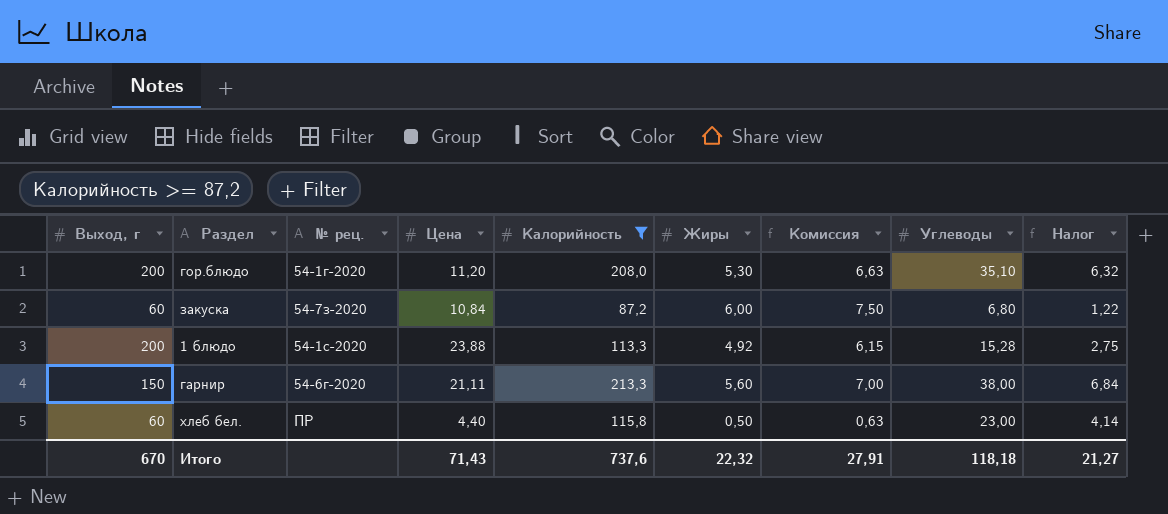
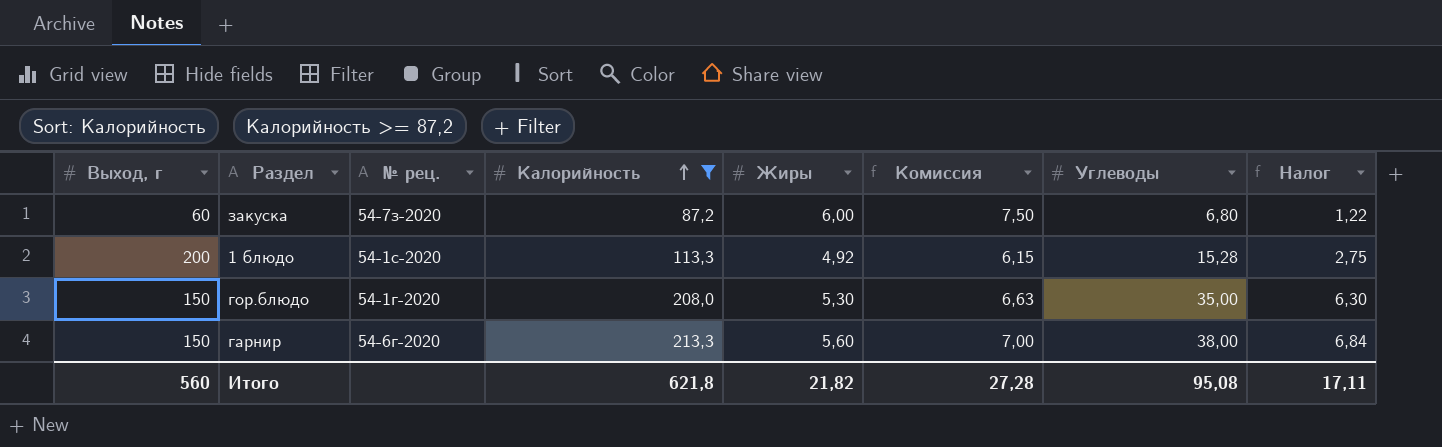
row order: none -> Калорийность ascending
column Цена | position: 4 -> none
row хлеб бел.: 60 | ПР | 4,40 | 115,8 | 0,50 | 0,63 | 23,00 | 4,14 -> none
гор.блюдо | Выход, г: 200 -> 150
гор.блюдо | Углеводы: 35,10 -> 35,00
гор.блюдо | Налог: 6,32 -> 6,30
Итого | Выход, г: 670 -> 560
Итого | Калорийность: 737,6 -> 621,8
Итого | Жиры: 22,32 -> 21,82
Итого | Комиссия: 27,91 -> 27,28
Итого | Углеводы: 118,18 -> 95,08
Итого | Налог: 21,27 -> 17,11

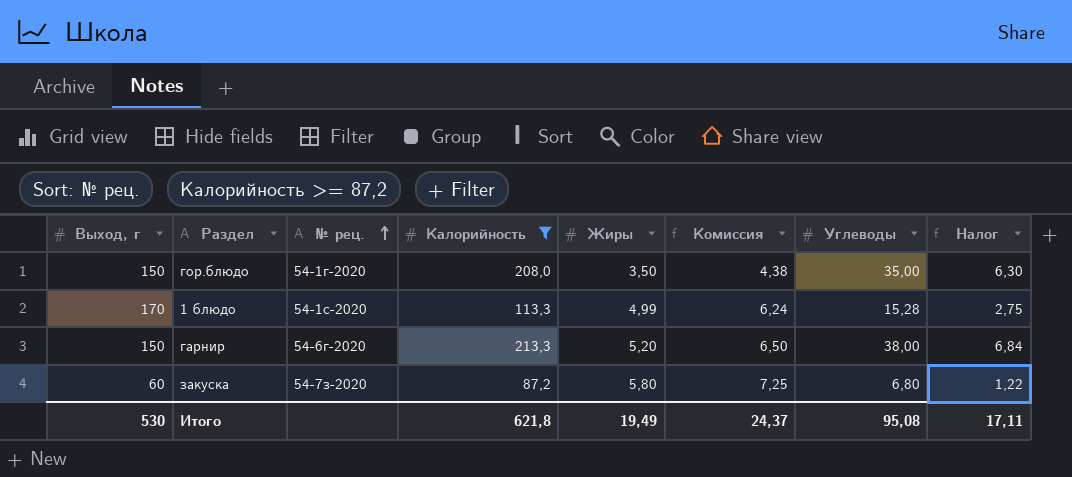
row order: Калорийность ascending -> № рец. ascending
гор.блюдо | Жиры: 5,30 -> 3,50
гор.блюдо | Комиссия: 6,63 -> 4,38
1 блюдо | Выход, г: 200 -> 170
1 блюдо | Жиры: 4,92 -> 4,99
1 блюдо | Комиссия: 6,15 -> 6,24
гарнир | Жиры: 5,60 -> 5,20
гарнир | Комиссия: 7,00 -> 6,50
закуска | Жиры: 6,00 -> 5,80
закуска | Комиссия: 7,50 -> 7,25
Итого | Выход, г: 560 -> 530
Итого | Жиры: 21,82 -> 19,49
Итого | Комиссия: 27,28 -> 24,37

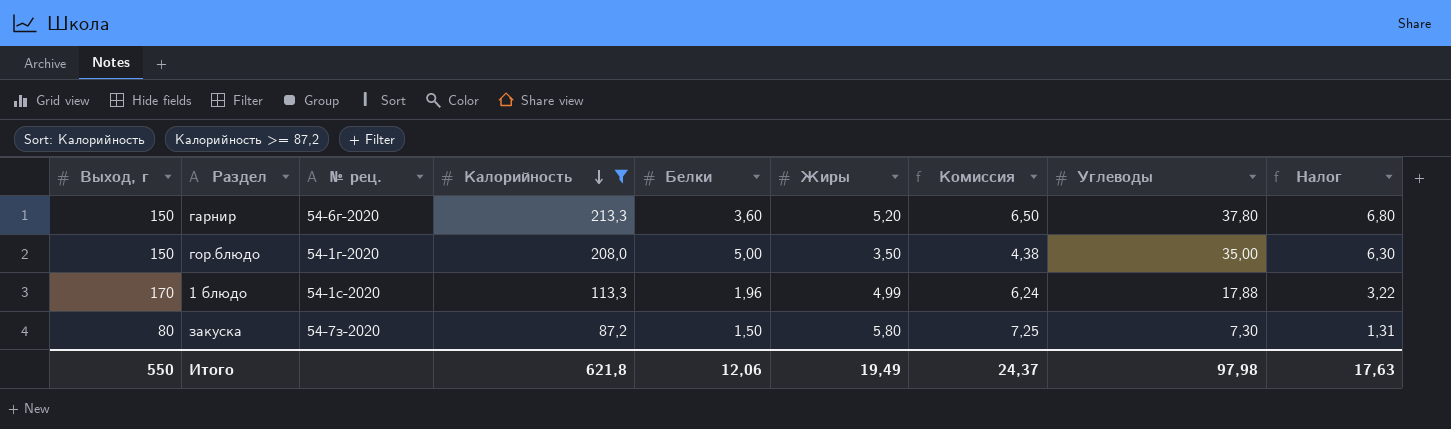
row order: № рец. ascending -> Калорийность descending
column Белки | position: none -> 5
гарнир | Углеводы: 38,00 -> 37,80
гарнир | Налог: 6,84 -> 6,80
1 блюдо | Углеводы: 15,28 -> 17,88
1 блюдо | Налог: 2,75 -> 3,22
закуска | Выход, г: 60 -> 80
закуска | Углеводы: 6,80 -> 7,30
закуска | Налог: 1,22 -> 1,31
Итого | Выход, г: 530 -> 550
Итого | Углеводы: 95,08 -> 97,98
Итого | Налог: 17,11 -> 17,63

